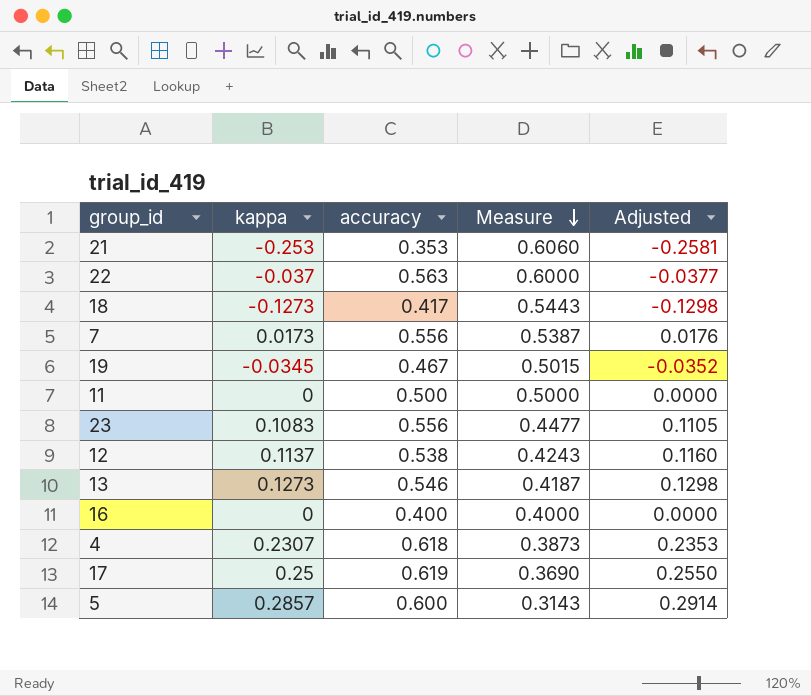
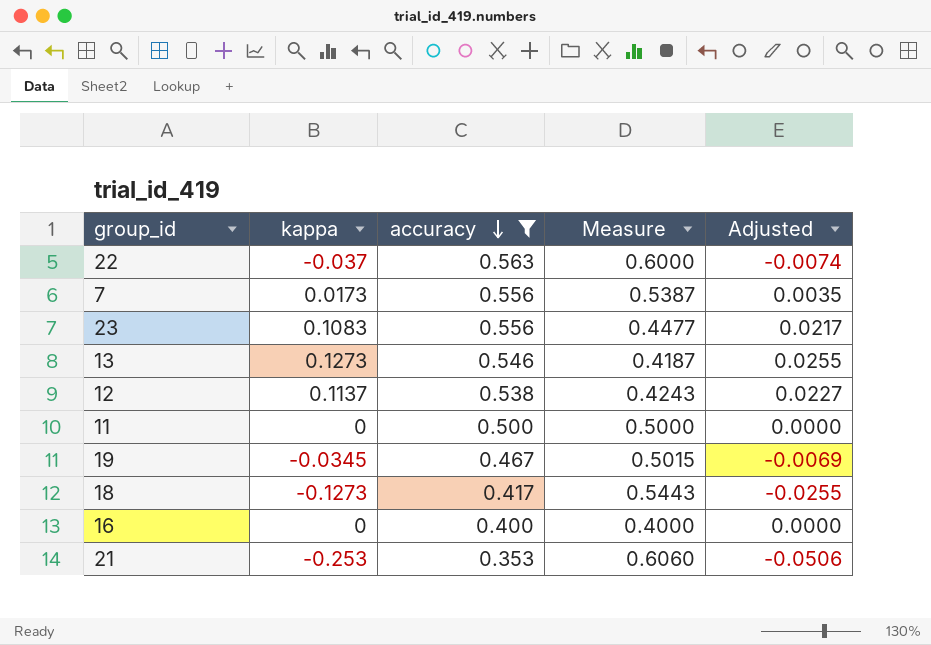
filter: none -> accuracy <= 0.563
row order: Measure descending -> accuracy descending
column Adjusted | formula: [kappa] * 1.02 -> [kappa] * 0.2

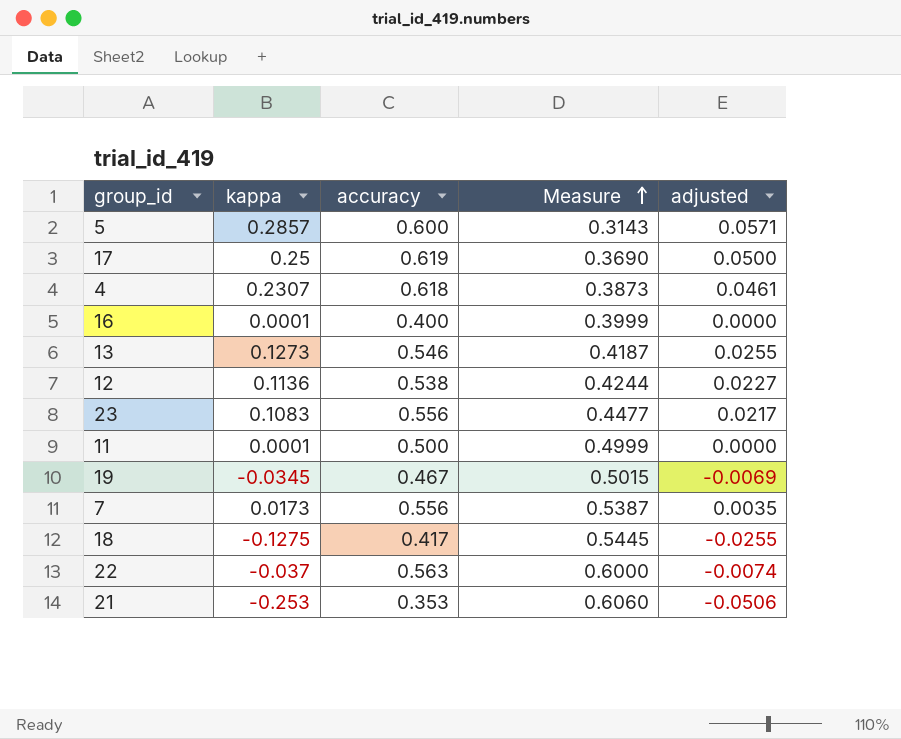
filter: accuracy <= 0.563 -> none
row order: accuracy descending -> Measure ascending
column name: Adjusted -> adjusted
16 | kappa: 0 -> 0.0001
16 | Measure: 0.4000 -> 0.3999
12 | kappa: 0.1137 -> 0.1136
12 | Measure: 0.4243 -> 0.4244
11 | kappa: 0 -> 0.0001
11 | Measure: 0.5000 -> 0.4999
18 | kappa: -0.1273 -> -0.1275
18 | Measure: 0.5443 -> 0.5445

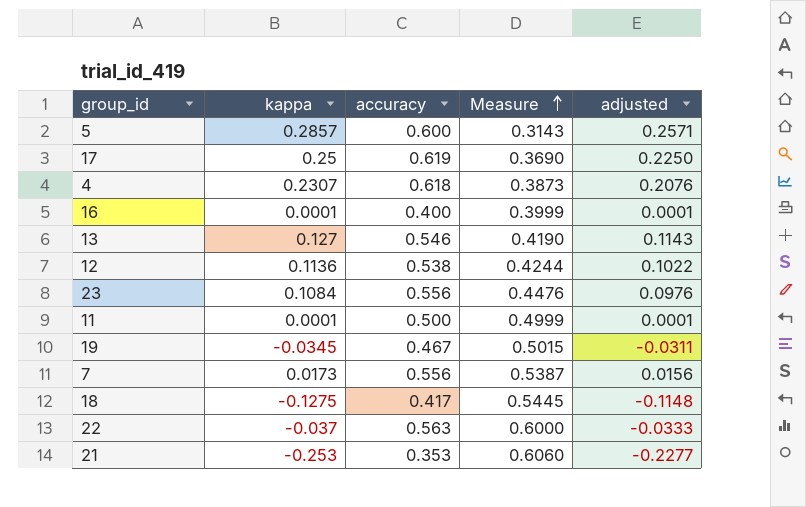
column adjusted | formula: [kappa] * 0.2 -> [kappa] * 0.9
13 | kappa: 0.1273 -> 0.127
13 | Measure: 0.4187 -> 0.4190
23 | kappa: 0.1083 -> 0.1084
23 | Measure: 0.4477 -> 0.4476

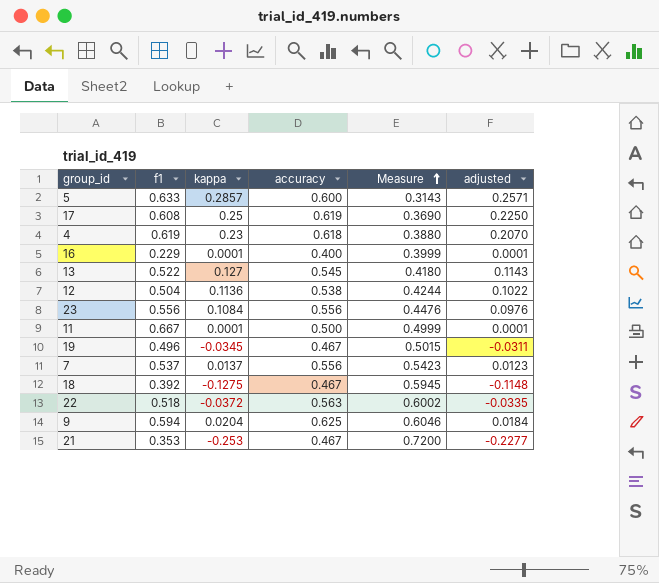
column f1 | position: none -> 2
4 | kappa: 0.2307 -> 0.23
4 | Measure: 0.3873 -> 0.3880
4 | adjusted: 0.2076 -> 0.2070
13 | accuracy: 0.546 -> 0.545
13 | Measure: 0.4190 -> 0.4180
7 | kappa: 0.0173 -> 0.0137
7 | Measure: 0.5387 -> 0.5423
7 | adjusted: 0.0156 -> 0.0123
18 | accuracy: 0.417 -> 0.467
18 | Measure: 0.5445 -> 0.5945
22 | kappa: -0.037 -> -0.0372
22 | Measure: 0.6000 -> 0.6002
22 | adjusted: -0.0333 -> -0.0335
row 9: none -> 0.594 | 0.0204 | 0.625 | 0.6046 | 0.0184
21 | accuracy: 0.353 -> 0.467
21 | Measure: 0.6060 -> 0.7200

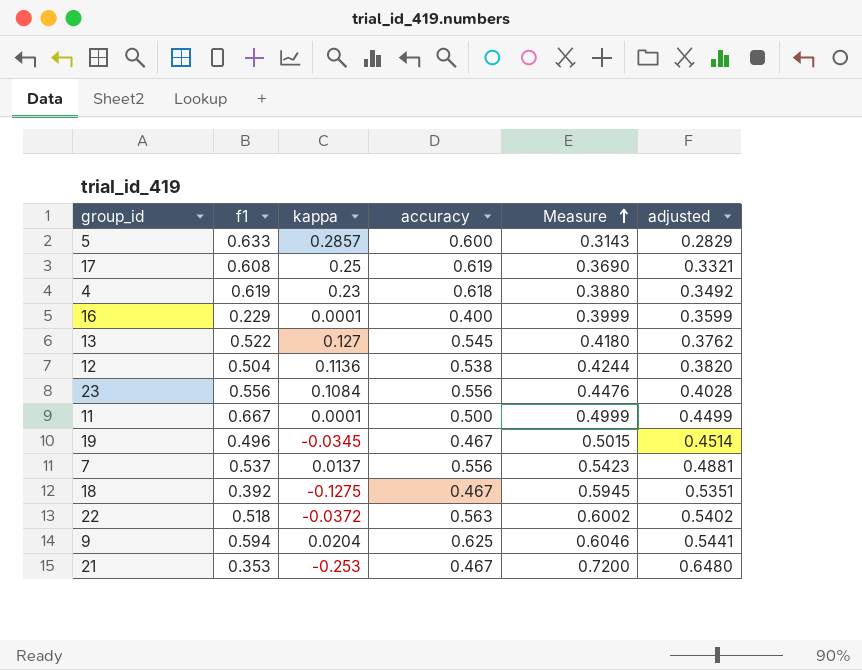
column adjusted | formula: [kappa] * 0.9 -> [Measure] * 0.9

